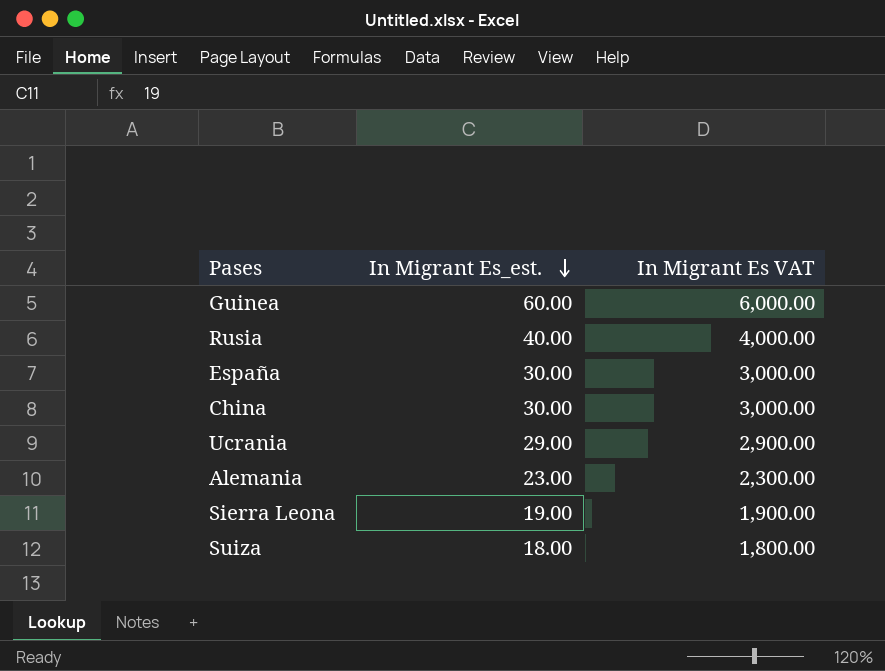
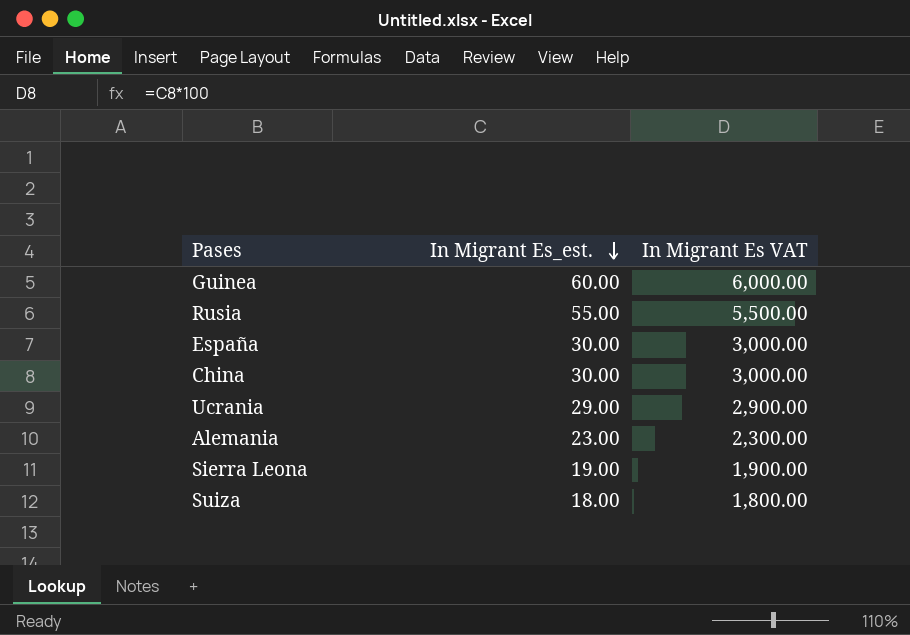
Rusia | In Migrant Es_est.: 40.00 -> 55.00
Rusia | In Migrant Es VAT: 4,000.00 -> 5,500.00

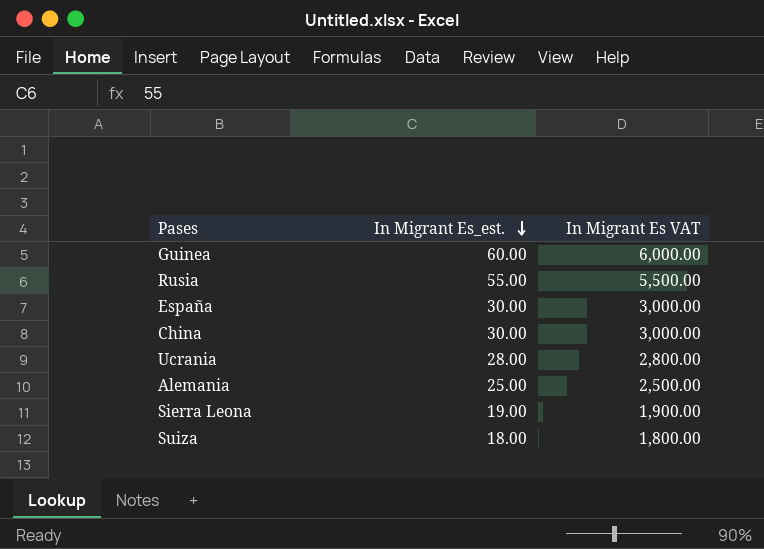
Ucrania | In Migrant Es_est.: 29.00 -> 28.00
Ucrania | In Migrant Es VAT: 2,900.00 -> 2,800.00
Alemania | In Migrant Es_est.: 23.00 -> 25.00
Alemania | In Migrant Es VAT: 2,300.00 -> 2,500.00

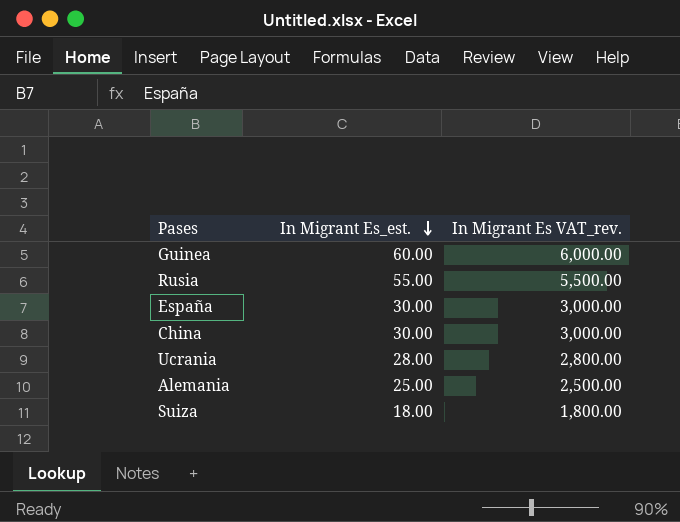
column name: In Migrant Es VAT -> In Migrant Es VAT_rev.
row Sierra Leona: 19.00 | 1,900.00 -> none

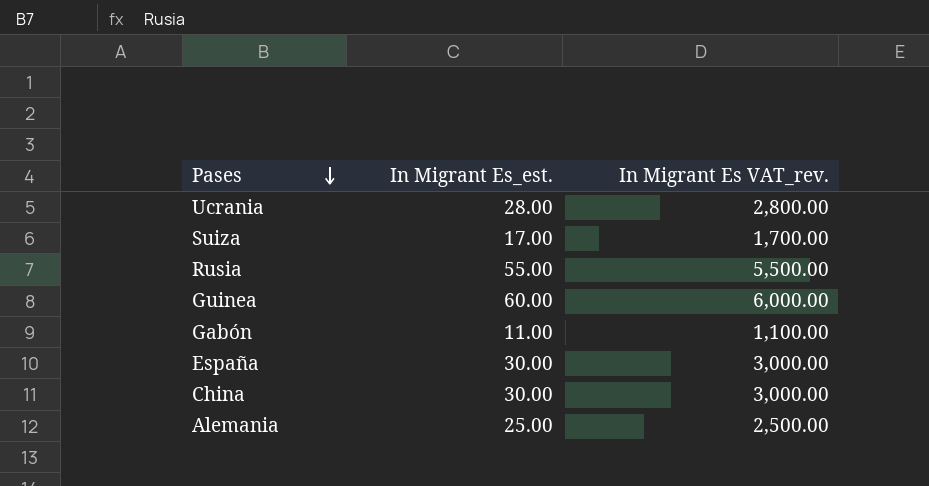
row order: In Migrant Es_est. descending -> Pases descending
Suiza | In Migrant Es_est.: 18.00 -> 17.00
Suiza | In Migrant Es VAT_rev.: 1,800.00 -> 1,700.00
row Gabón: none -> 11.00 | 1,100.00

